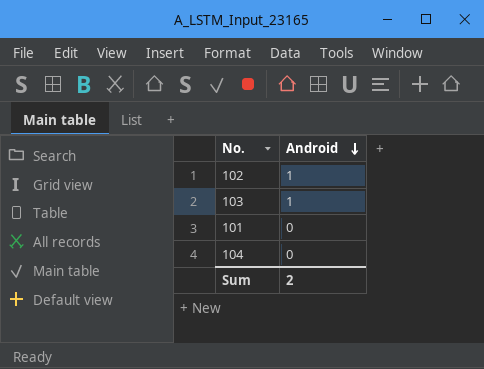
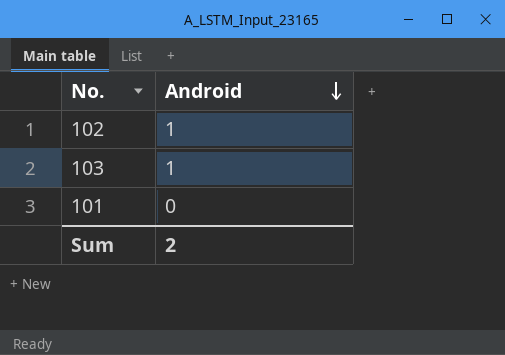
row 104: 0 -> none

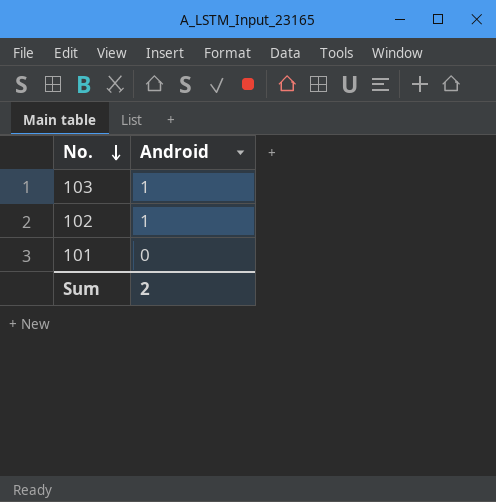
row order: Android descending -> No. descending

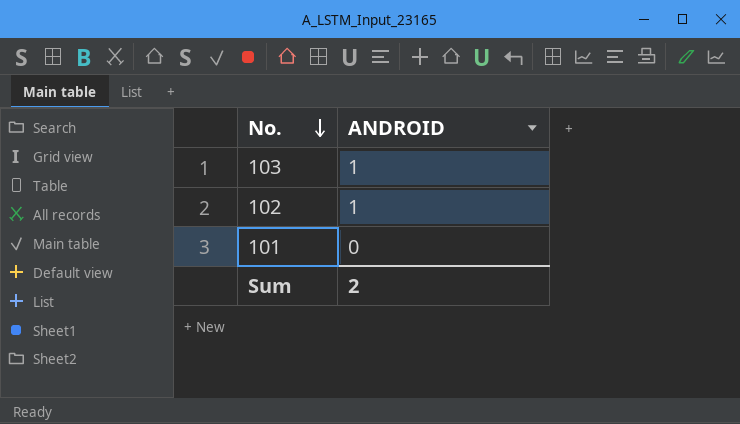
column name: Android -> ANDROID

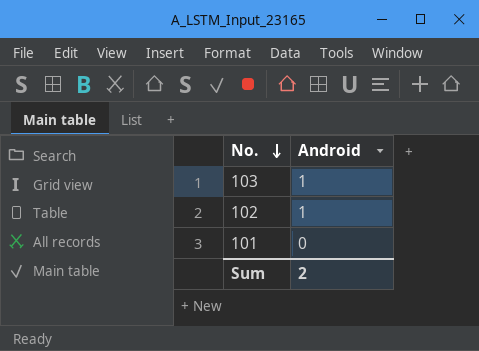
column name: ANDROID -> Android

